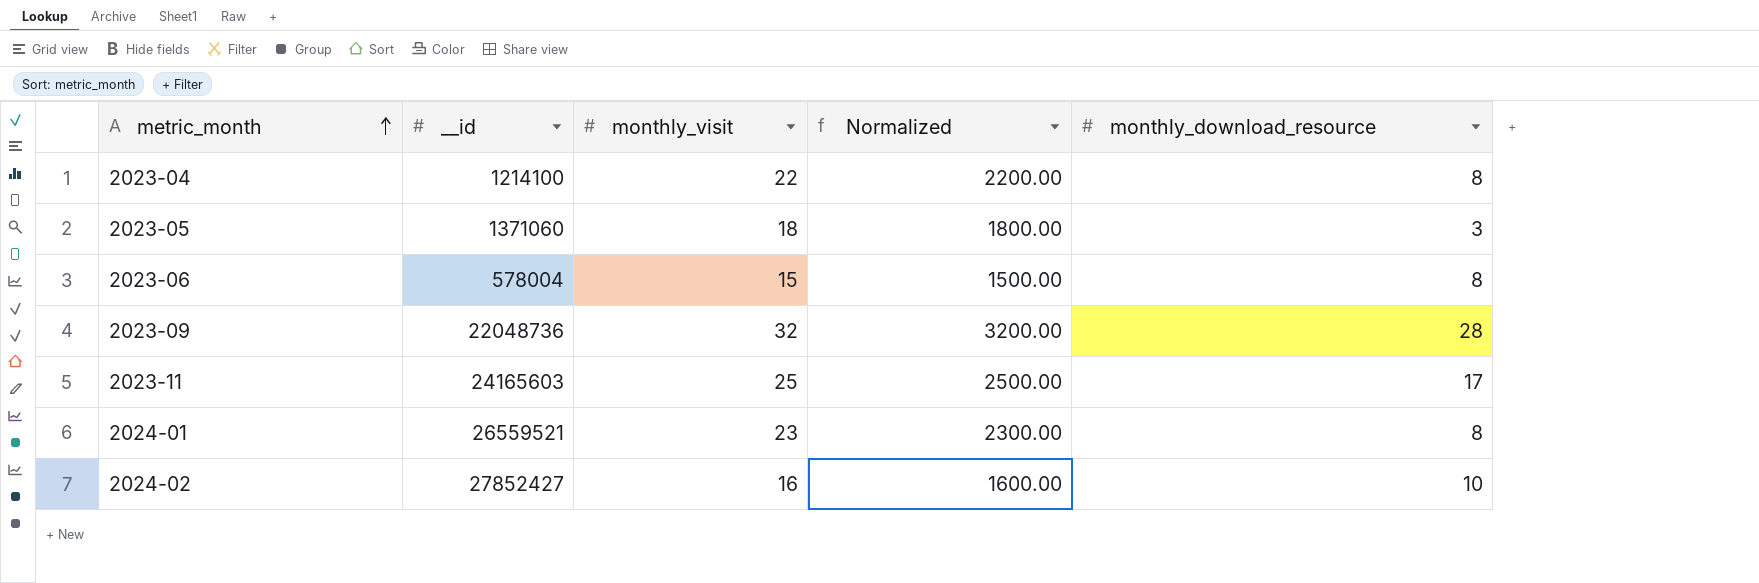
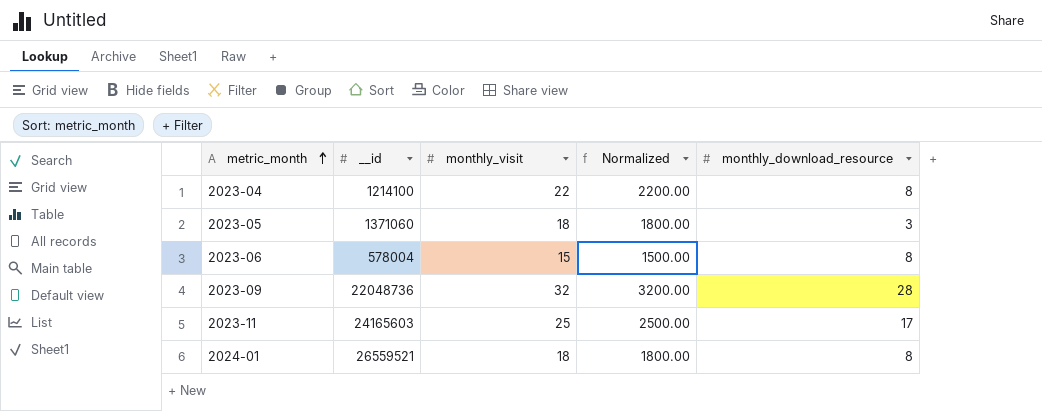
row 2024-02: 27852427 | 16 | 1600.00 | 10 -> none
2024-01 | monthly_visit: 23 -> 18
2024-01 | Normalized: 2300.00 -> 1800.00

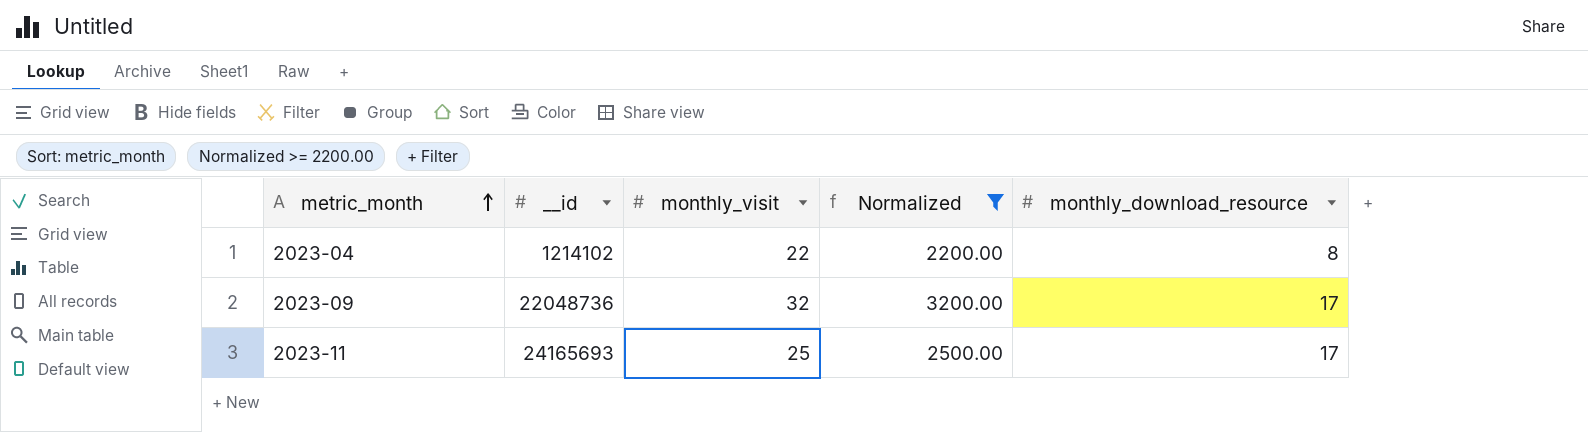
filter: none -> Normalized >= 2200.00
2023-04 | __id: 1214100 -> 1214102
2023-09 | monthly_download_resource: 28 -> 17
2023-11 | __id: 24165603 -> 24165693

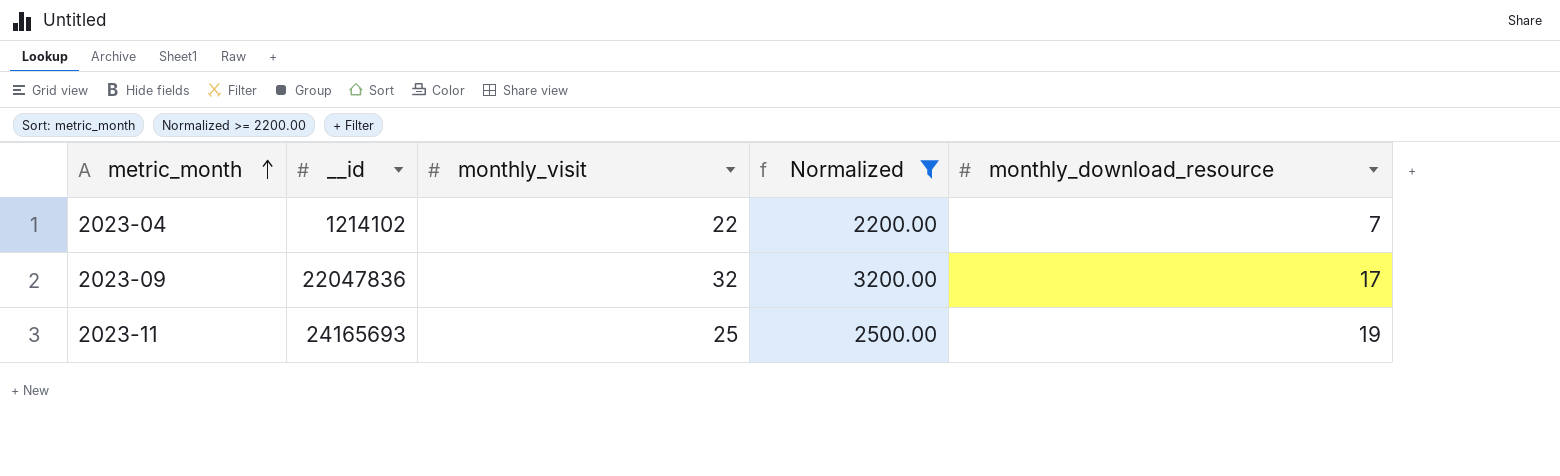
2023-04 | monthly_download_resource: 8 -> 7
2023-09 | __id: 22048736 -> 22047836
2023-11 | monthly_download_resource: 17 -> 19

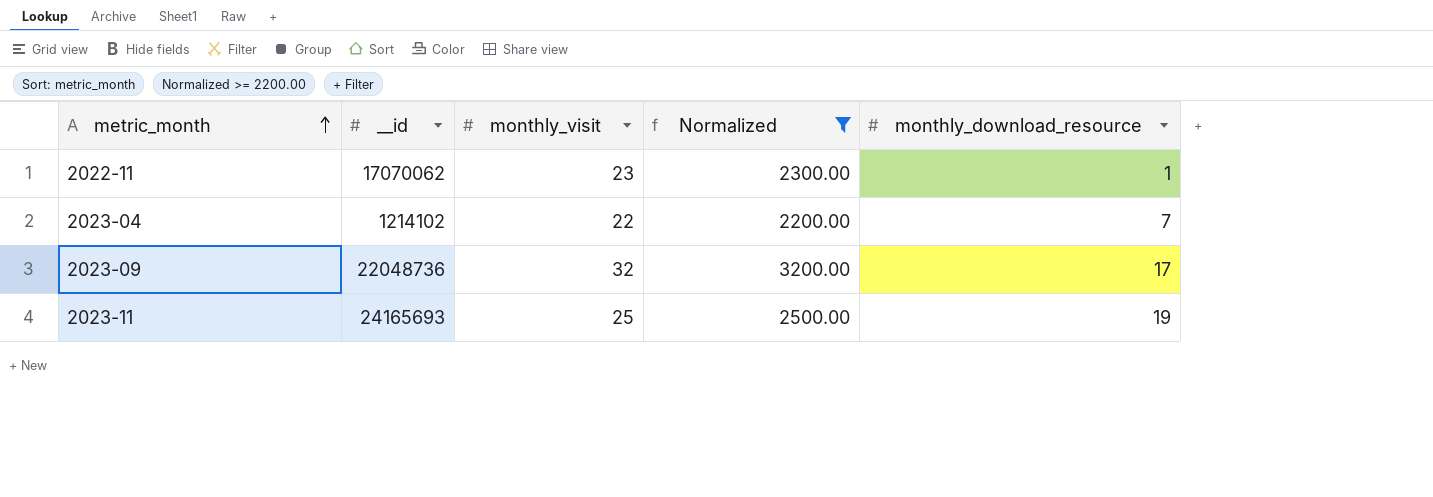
row 2022-11: none -> 17070062 | 23 | 2300.00 | 1
2023-09 | __id: 22047836 -> 22048736

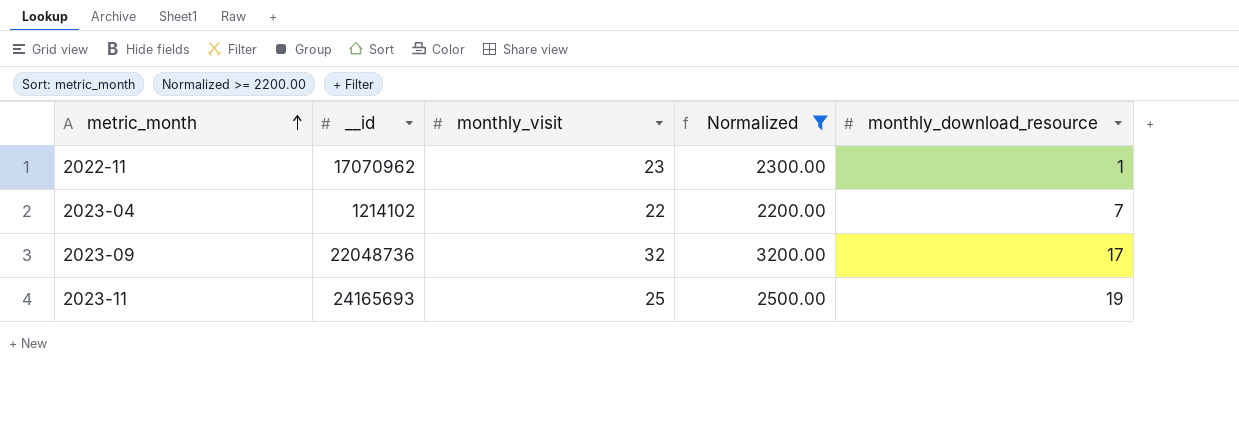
2022-11 | __id: 17070062 -> 17070962

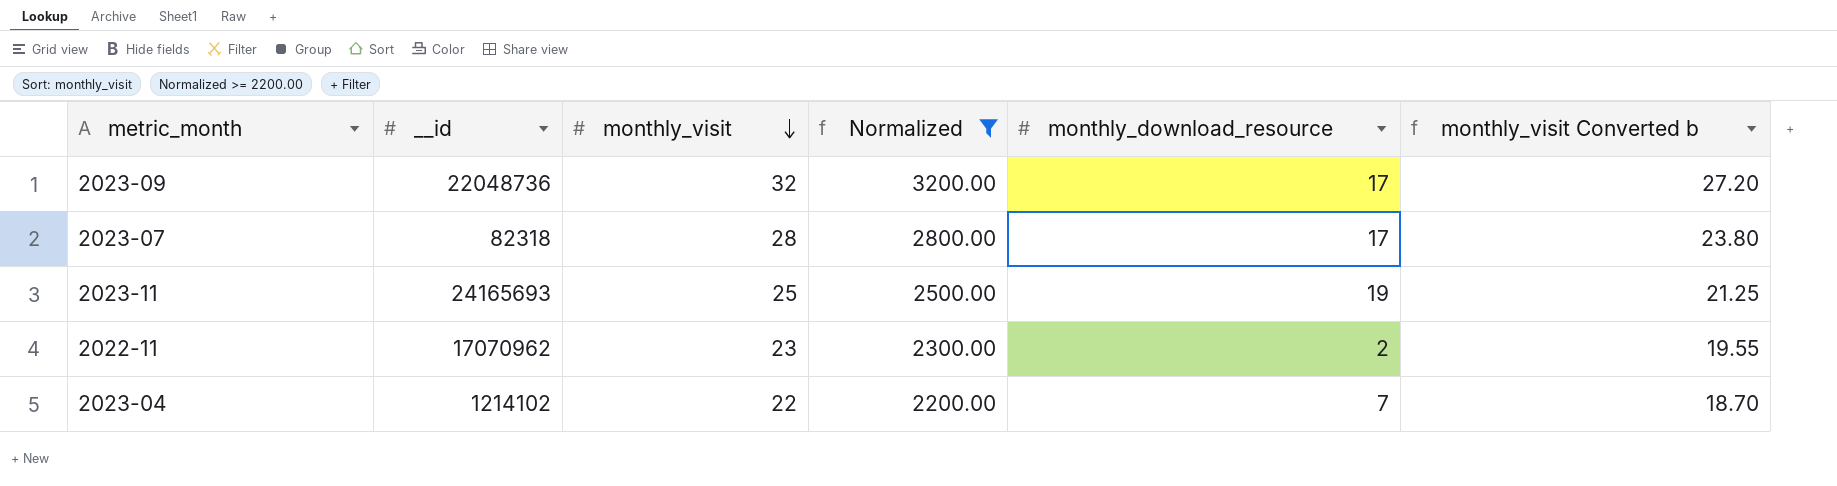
row order: metric_month ascending -> monthly_visit descending
column monthly_visit Converted b | formula: none -> [monthly_visit] * 0.85
row 2023-07: none -> 82318 | 28 | 2800.00 | 17 | 23.80
2022-11 | monthly_download_resource: 1 -> 2

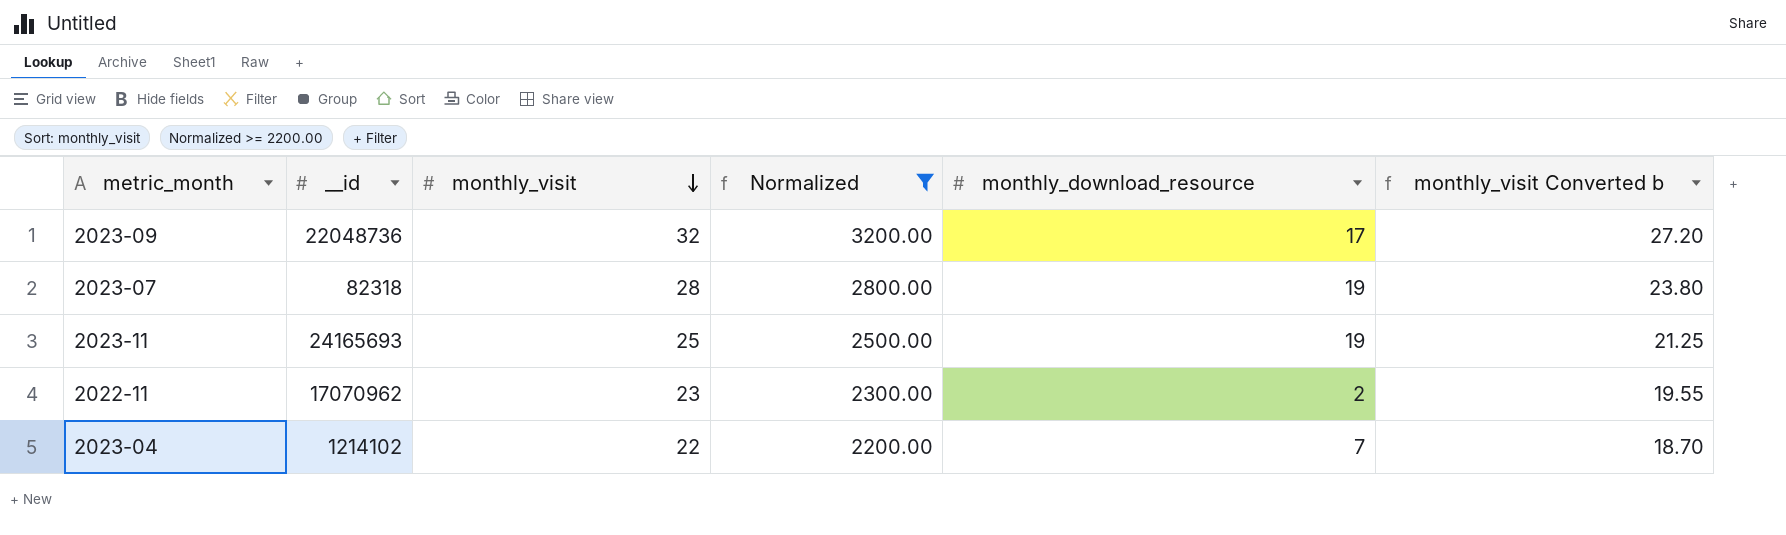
2023-07 | monthly_download_resource: 17 -> 19

